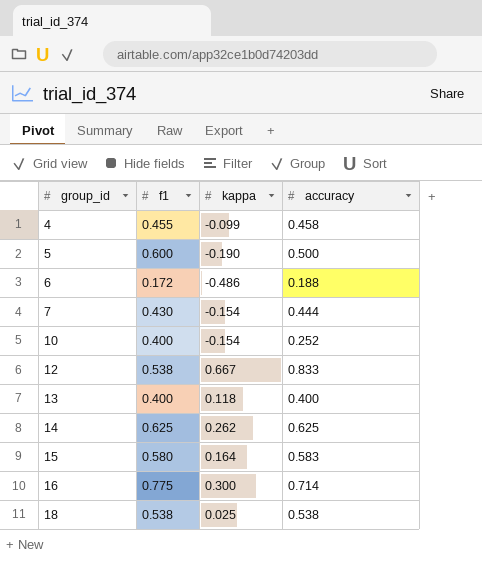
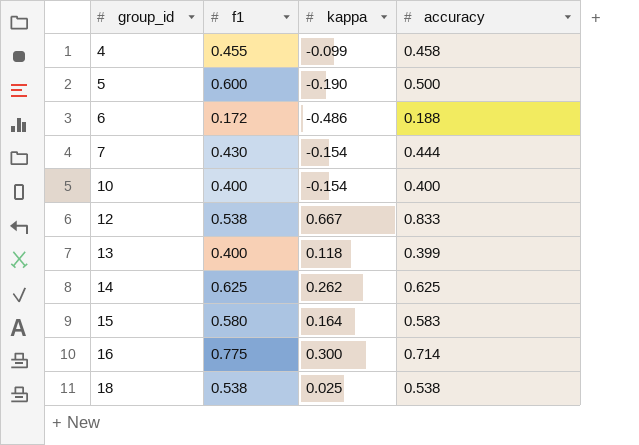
10 | accuracy: 0.252 -> 0.400
13 | accuracy: 0.400 -> 0.399

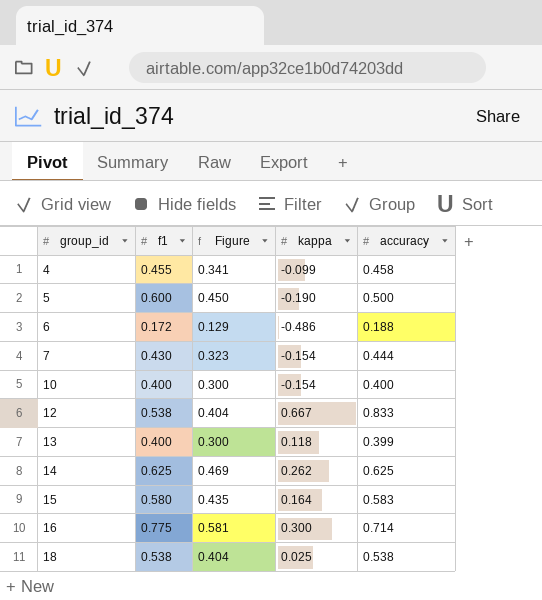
column Figure | formula: none -> [f1] * 0.75

